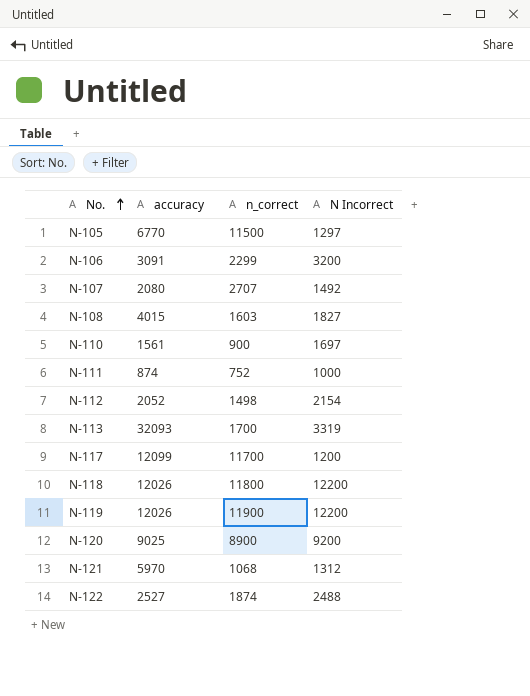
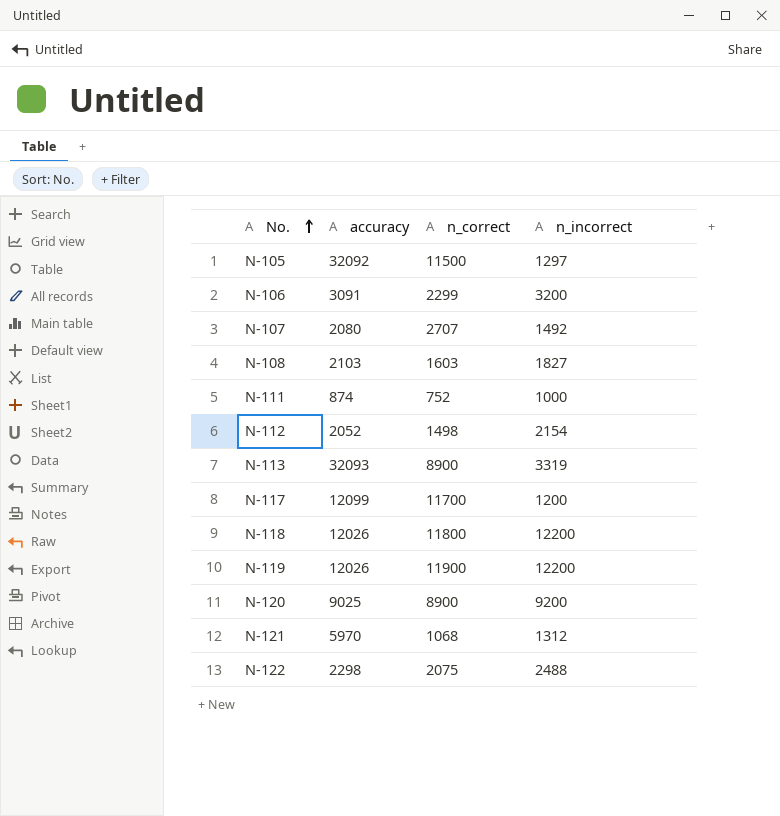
column name: N Incorrect -> n_incorrect
row N-110: 1561 | 900 | 1697 -> none
N-105 | accuracy: 6770 -> 32092
N-108 | accuracy: 4015 -> 2103
N-113 | n_correct: 1700 -> 8900
N-122 | accuracy: 2527 -> 2298
N-122 | n_correct: 1874 -> 2075

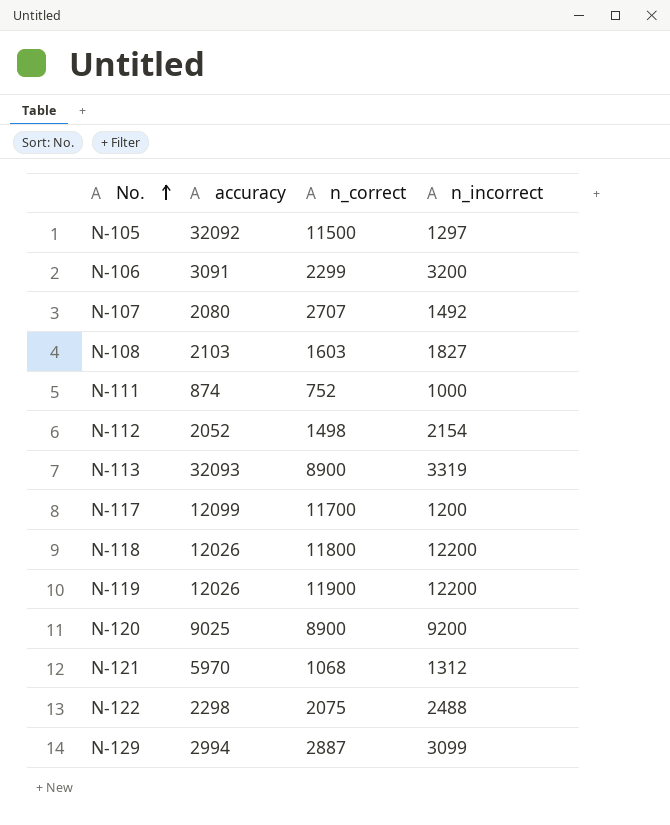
row N-129: none -> 2994 | 2887 | 3099

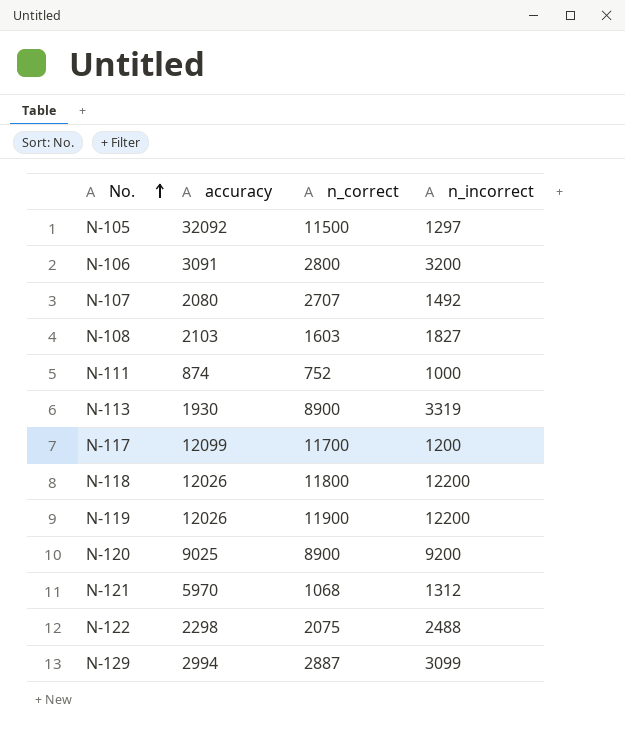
row N-112: 2052 | 1498 | 2154 -> none
N-106 | n_correct: 2299 -> 2800
N-113 | accuracy: 32093 -> 1930

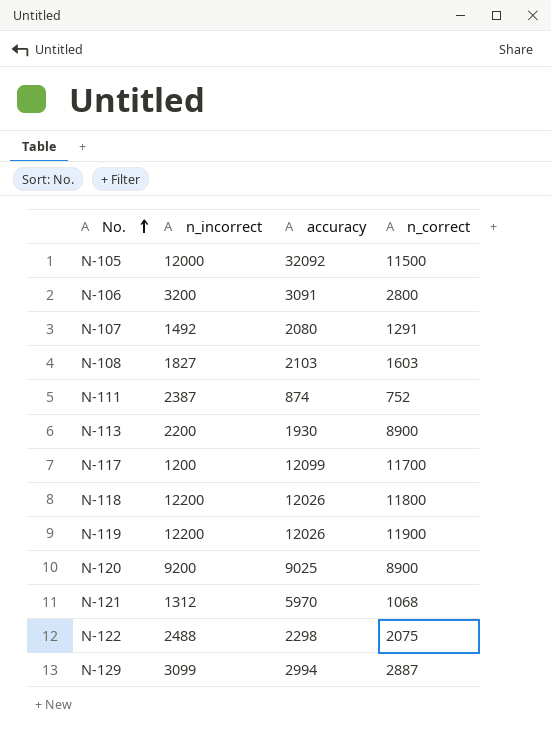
column n_incorrect | position: 4 -> 2
N-105 | n_incorrect: 1297 -> 12000
N-107 | n_correct: 2707 -> 1291
N-111 | n_incorrect: 1000 -> 2387
N-113 | n_incorrect: 3319 -> 2200

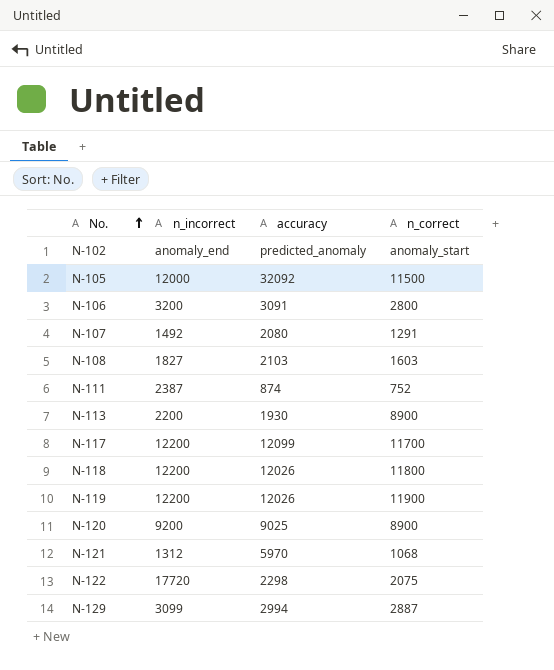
row N-102: none -> anomaly_end | predicted_anomaly | anomaly_start
N-117 | n_incorrect: 1200 -> 12200
N-122 | n_incorrect: 2488 -> 17720

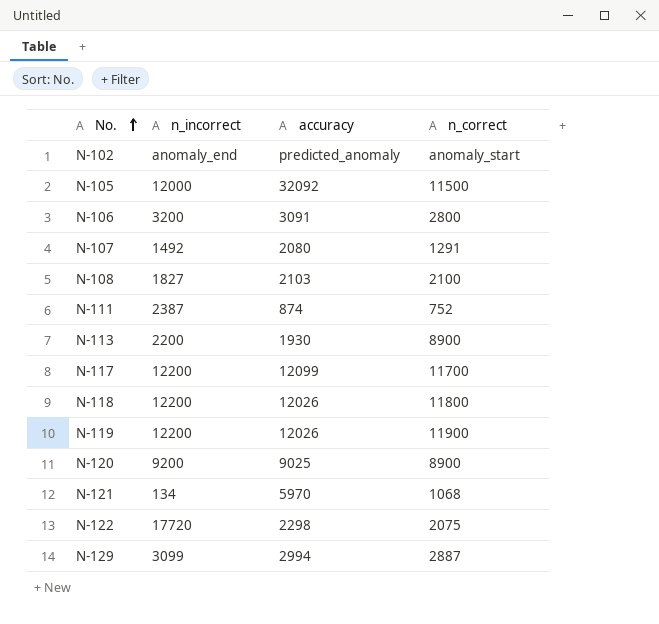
N-108 | n_correct: 1603 -> 2100
N-121 | n_incorrect: 1312 -> 134

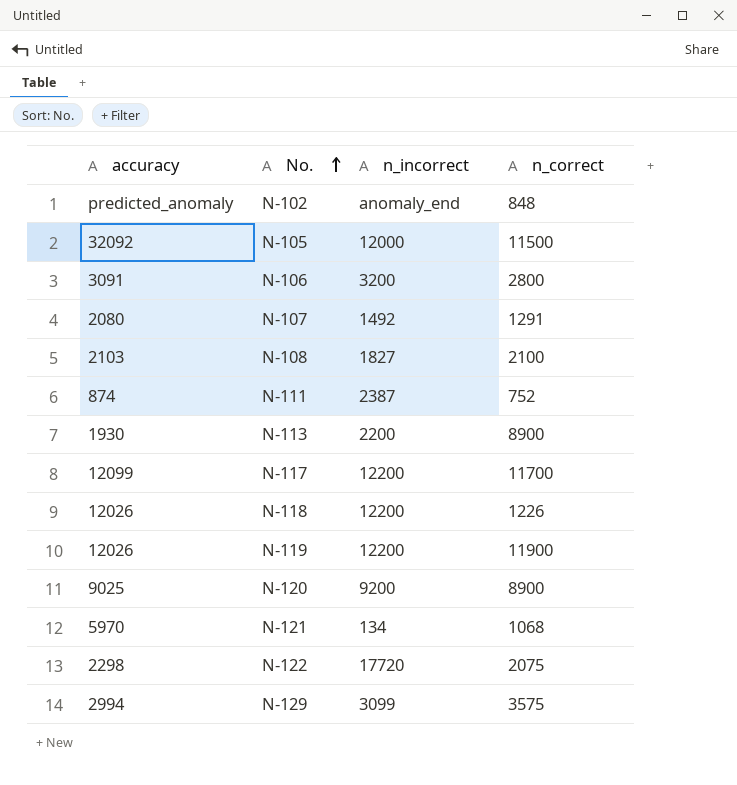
column accuracy | position: 3 -> 1
N-102 | n_correct: anomaly_start -> 848
N-118 | n_correct: 11800 -> 1226
N-129 | n_correct: 2887 -> 3575

